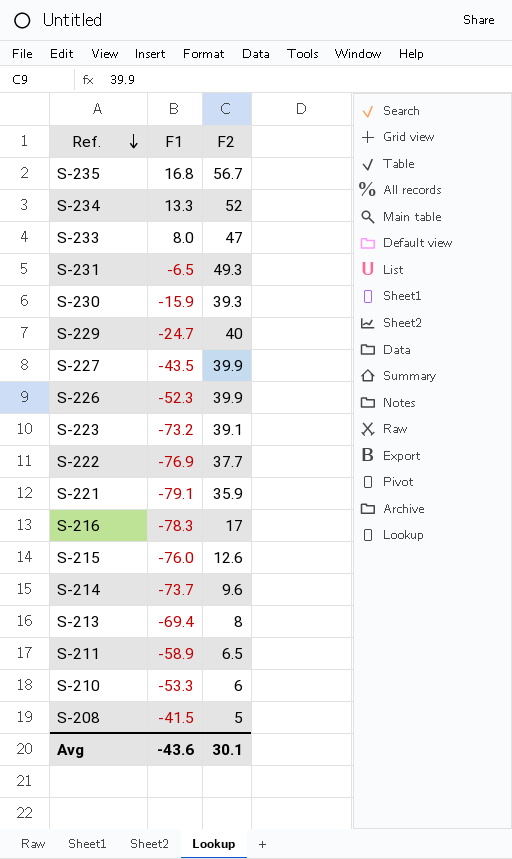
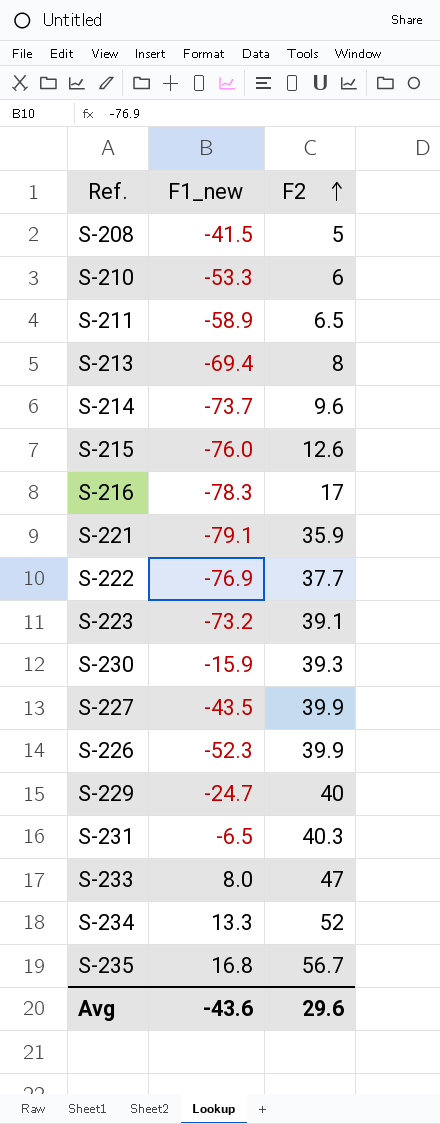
row order: Ref. descending -> F2 ascending
column name: F1 -> F1_new
S-231 | F2: 49.3 -> 40.3
Avg | F2: 30.1 -> 29.6

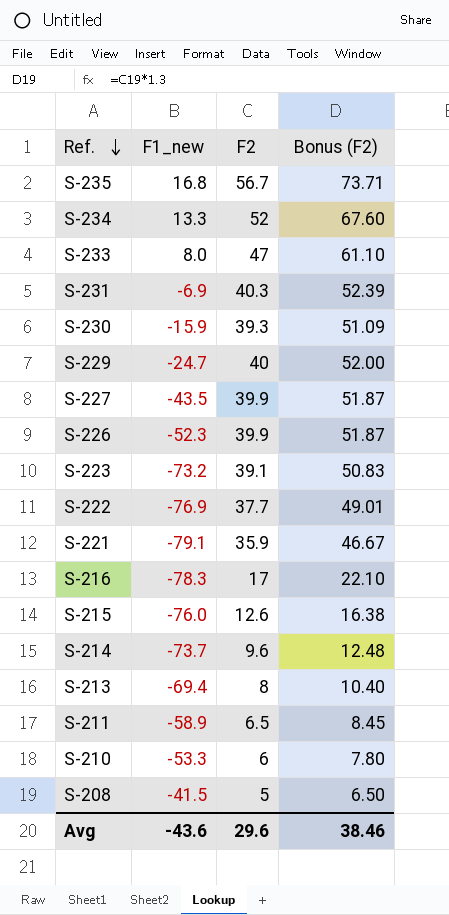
row order: F2 ascending -> Ref. descending
column Bonus (F2) | formula: none -> [F2] * 1.3
S-231 | F1_new: -6.5 -> -6.9

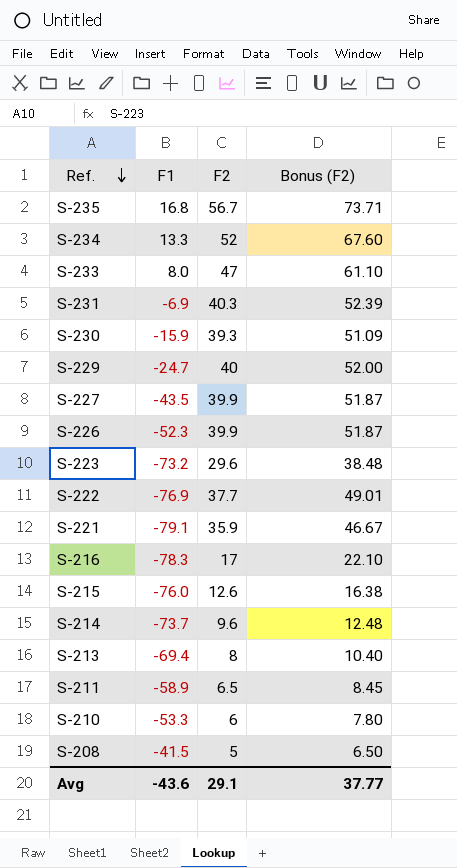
column name: F1_new -> F1
S-223 | F2: 39.1 -> 29.6
S-223 | Bonus (F2): 50.83 -> 38.48
Avg | F2: 29.6 -> 29.1
Avg | Bonus (F2): 38.46 -> 37.77

